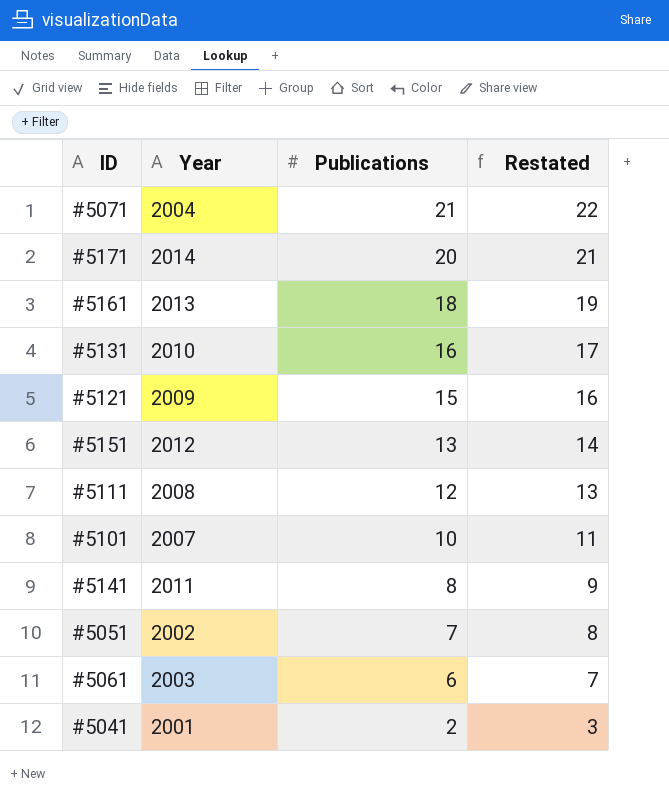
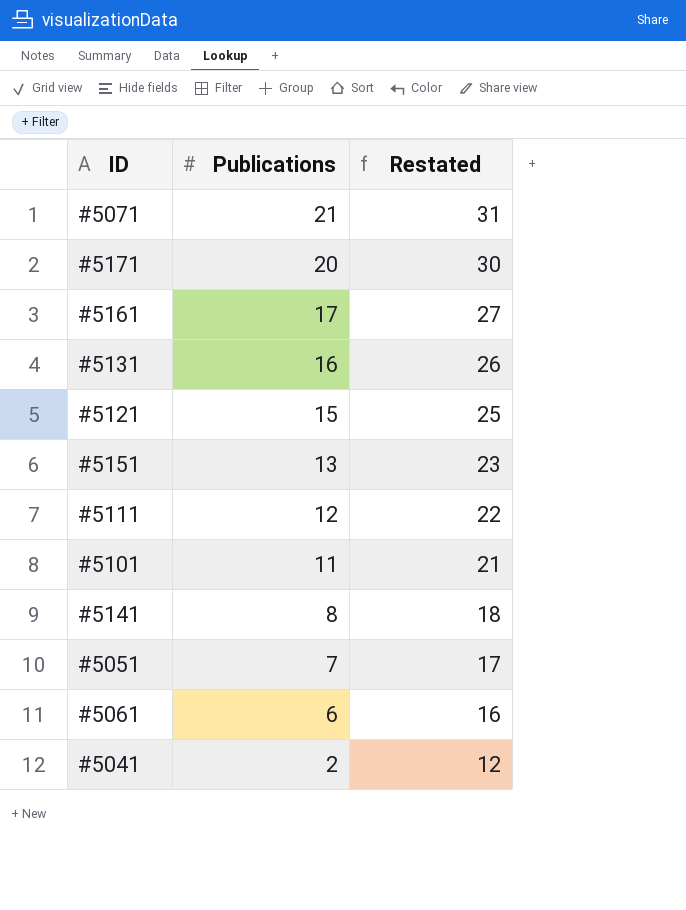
column Year | position: 2 -> none
column Restated | formula: [Publications] + 1 -> [Publications] + 10
#5161 | Publications: 18 -> 17
#5101 | Publications: 10 -> 11

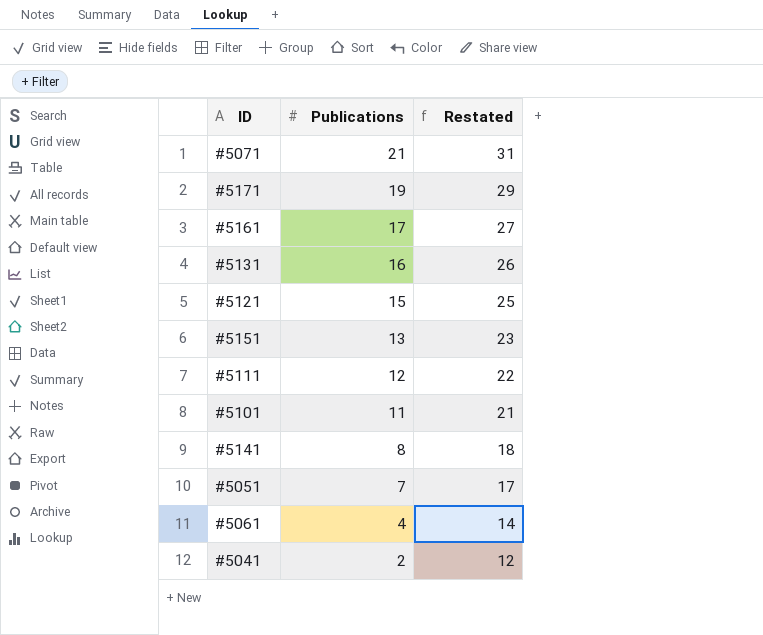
#5171 | Publications: 20 -> 19
#5171 | Restated: 30 -> 29
#5061 | Publications: 6 -> 4
#5061 | Restated: 16 -> 14

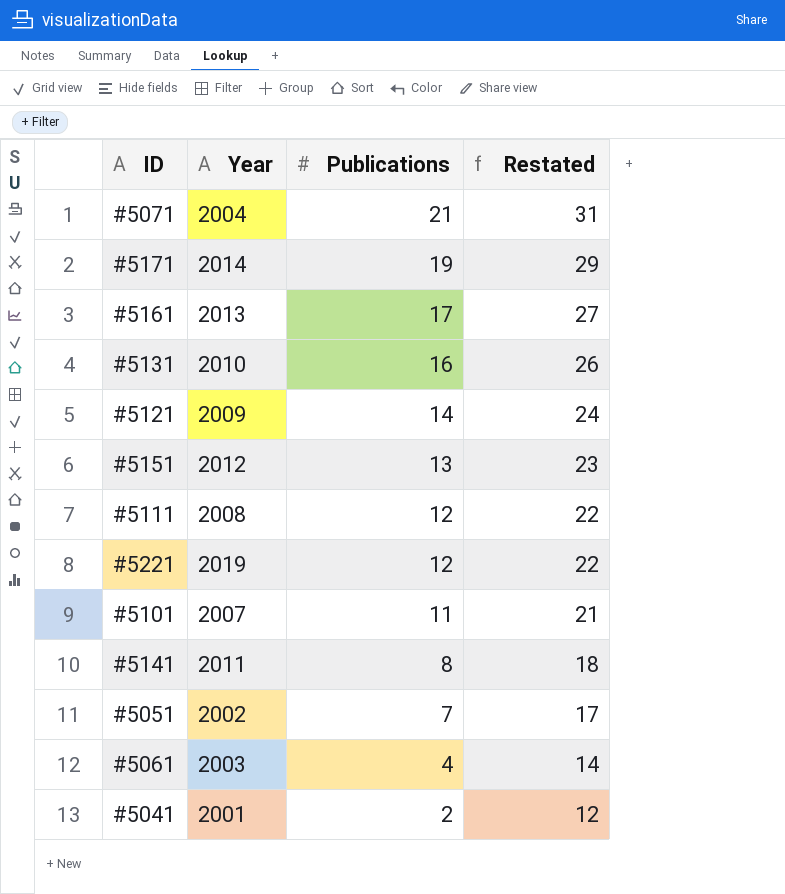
column Year | position: none -> 2
#5121 | Publications: 15 -> 14
#5121 | Restated: 25 -> 24
row #5221: none -> 2019 | 12 | 22

